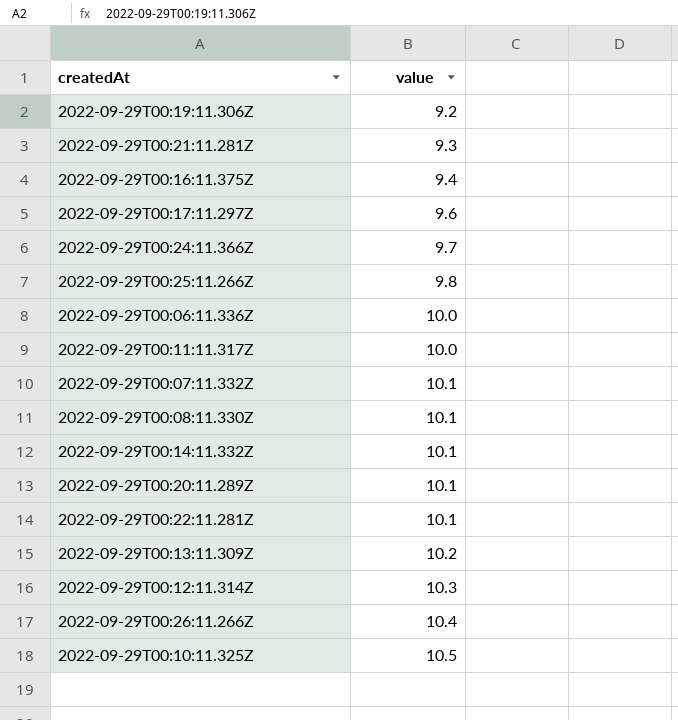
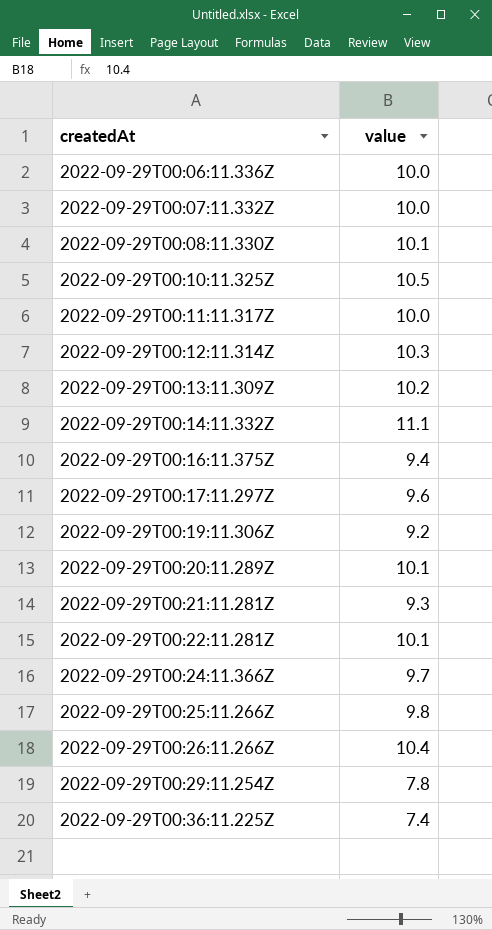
row order: value ascending -> createdAt ascending
2022-09-29T00:07:11.332Z | value: 10.1 -> 10.0
2022-09-29T00:14:11.332Z | value: 10.1 -> 11.1
row 2022-09-29T00:29:11.254Z: none -> 7.8
row 2022-09-29T00:36:11.225Z: none -> 7.4

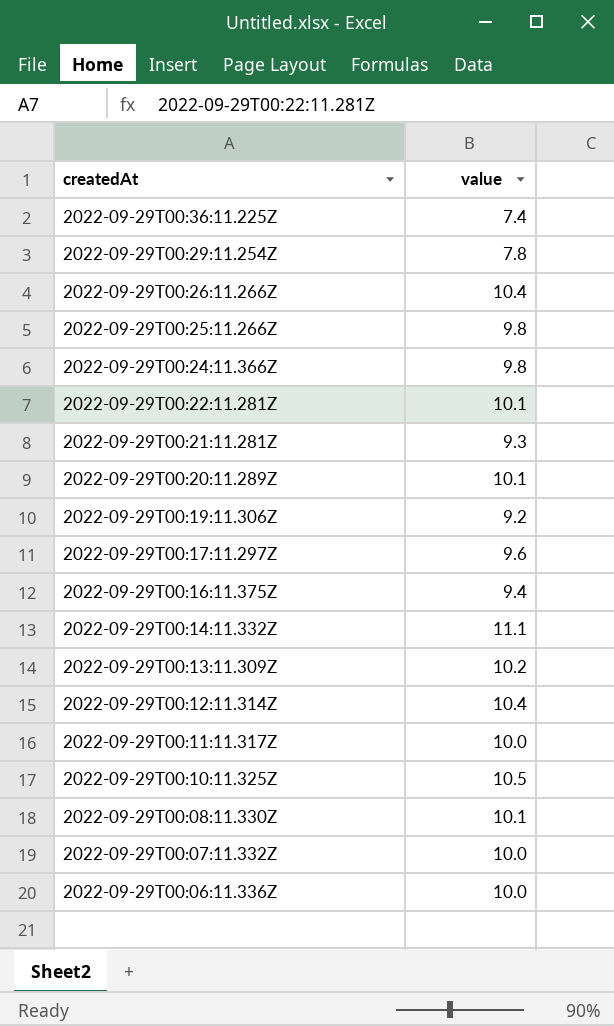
row order: createdAt ascending -> createdAt descending
2022-09-29T00:24:11.366Z | value: 9.7 -> 9.8
2022-09-29T00:12:11.314Z | value: 10.3 -> 10.4

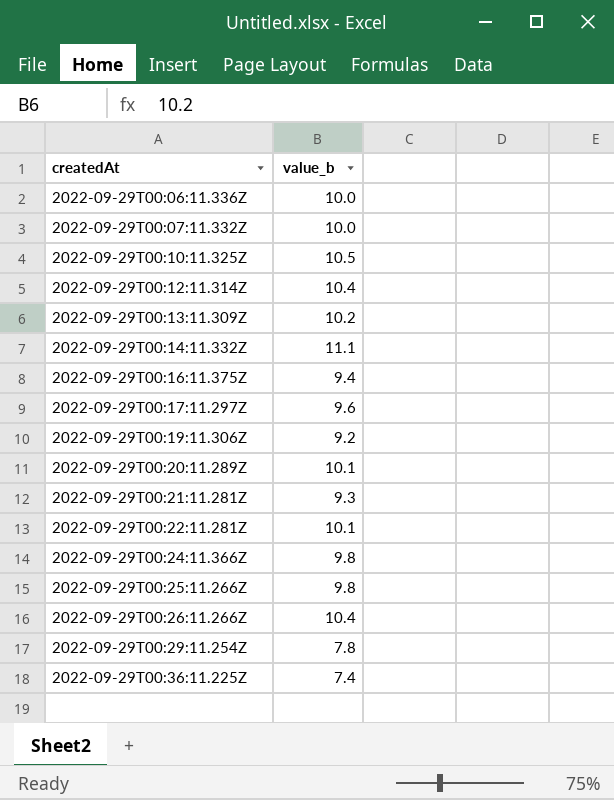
row order: createdAt descending -> createdAt ascending
column name: value -> value_b
row 2022-09-29T00:11:11.317Z: 10.0 -> none
row 2022-09-29T00:08:11.330Z: 10.1 -> none

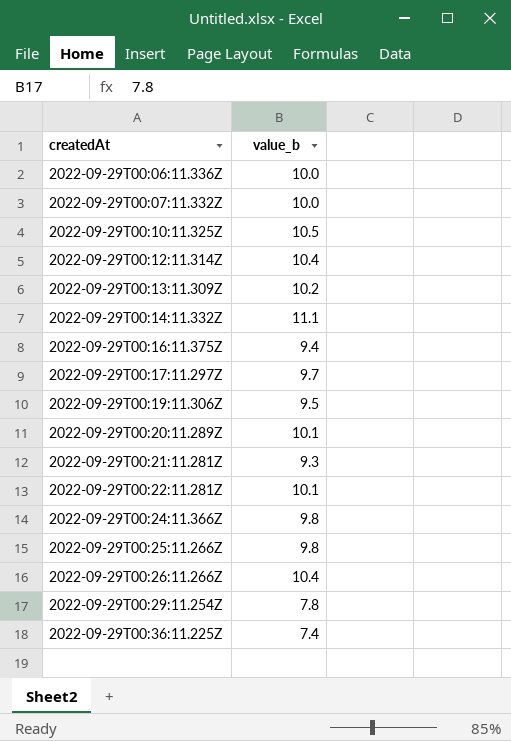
2022-09-29T00:17:11.297Z | value_b: 9.6 -> 9.7
2022-09-29T00:19:11.306Z | value_b: 9.2 -> 9.5

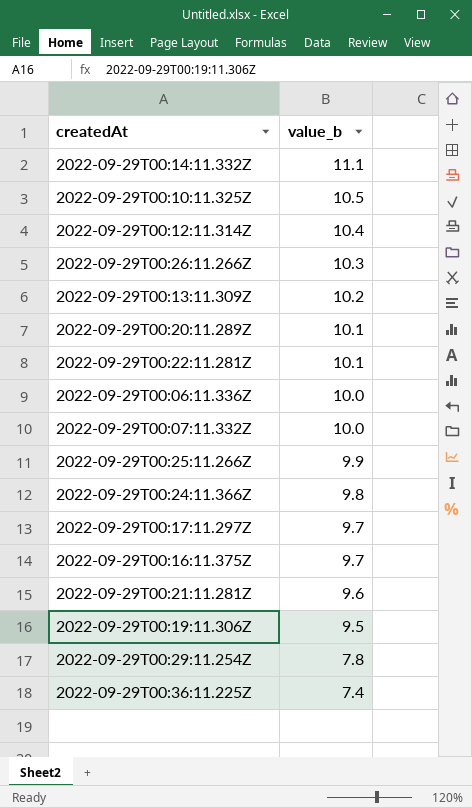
row order: createdAt ascending -> value_b descending
2022-09-29T00:26:11.266Z | value_b: 10.4 -> 10.3
2022-09-29T00:25:11.266Z | value_b: 9.8 -> 9.9
2022-09-29T00:16:11.375Z | value_b: 9.4 -> 9.7
2022-09-29T00:21:11.281Z | value_b: 9.3 -> 9.6

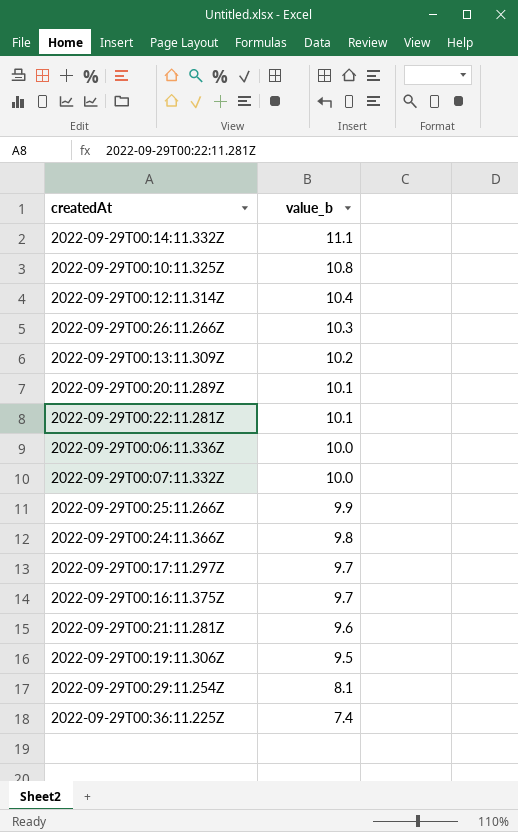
2022-09-29T00:10:11.325Z | value_b: 10.5 -> 10.8
2022-09-29T00:29:11.254Z | value_b: 7.8 -> 8.1

